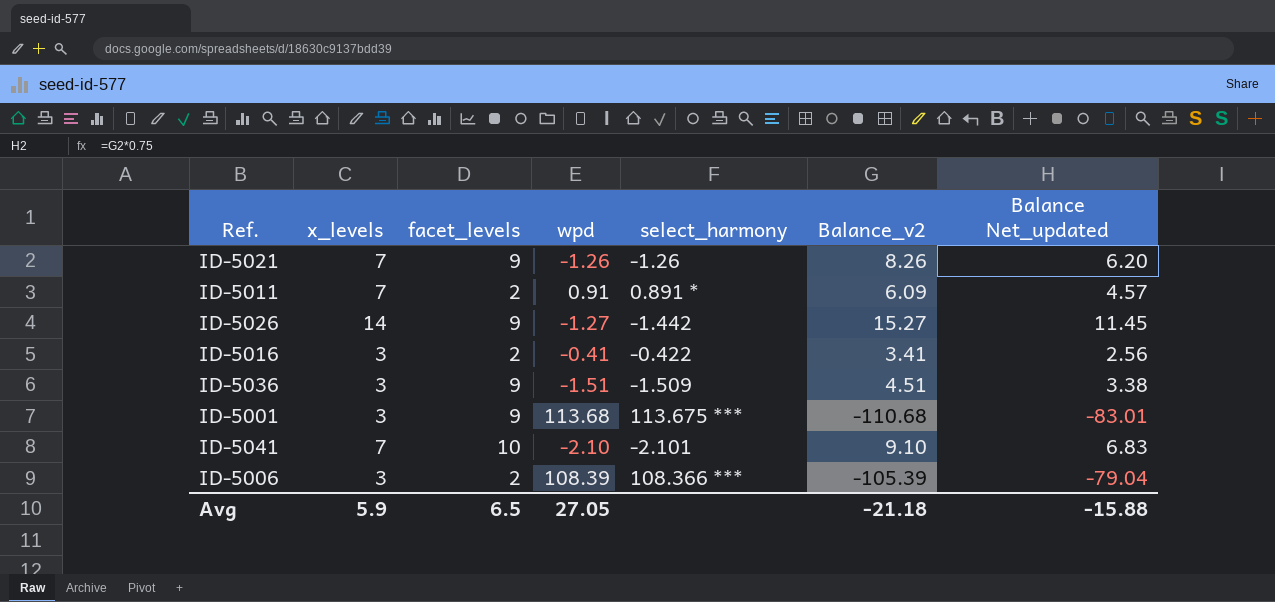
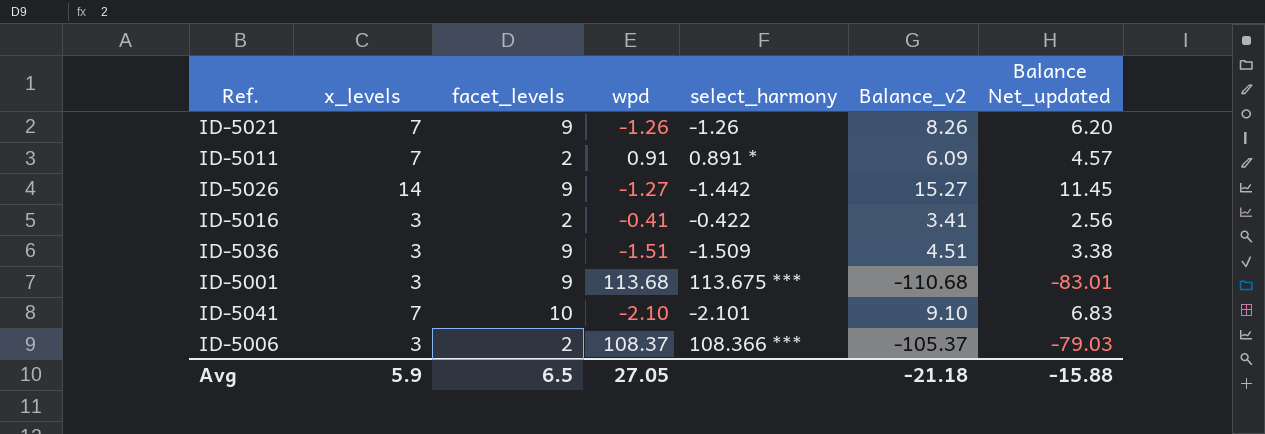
ID-5006 | wpd: 108.39 -> 108.37
ID-5006 | Balance_v2: -105.39 -> -105.37
ID-5006 | Balance Net_updated: -79.04 -> -79.03

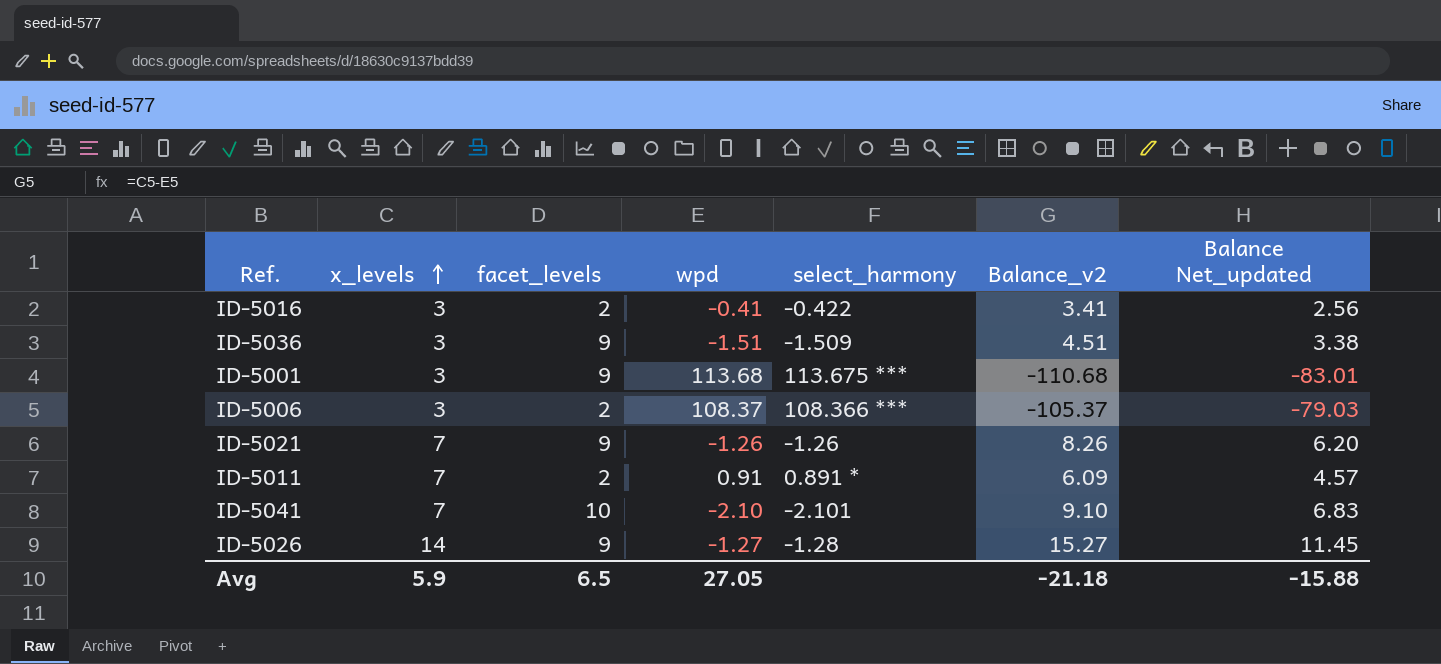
row order: none -> x_levels ascending
ID-5026 | select_harmony: -1.442 -> -1.28

